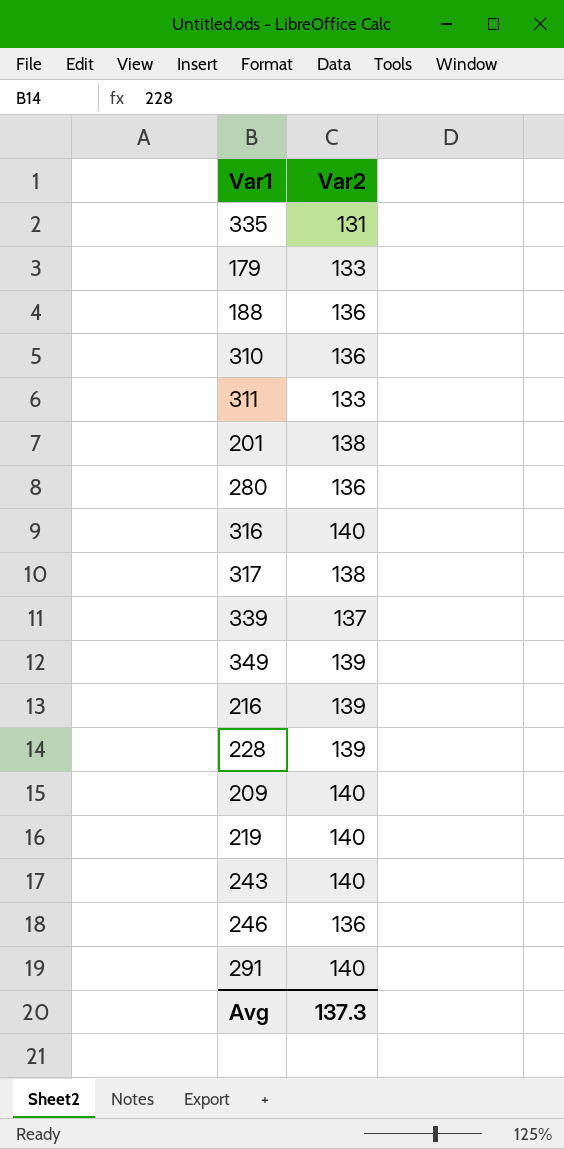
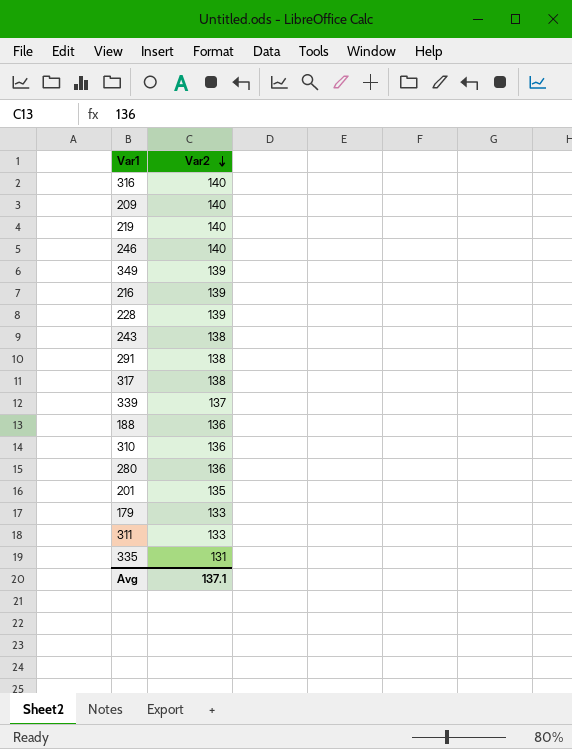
row order: none -> Var2 descending
246 | Var2: 136 -> 140
243 | Var2: 140 -> 138
291 | Var2: 140 -> 138
201 | Var2: 138 -> 135
Avg | Var2: 137.3 -> 137.1

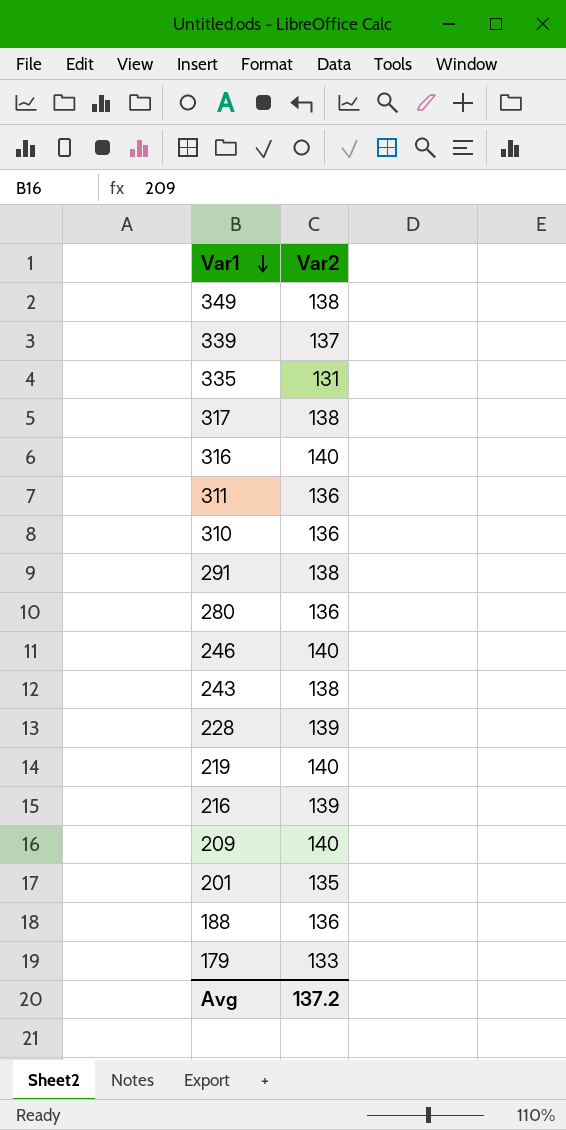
row order: Var2 descending -> Var1 descending
349 | Var2: 139 -> 138
311 | Var2: 133 -> 136
Avg | Var2: 137.1 -> 137.2

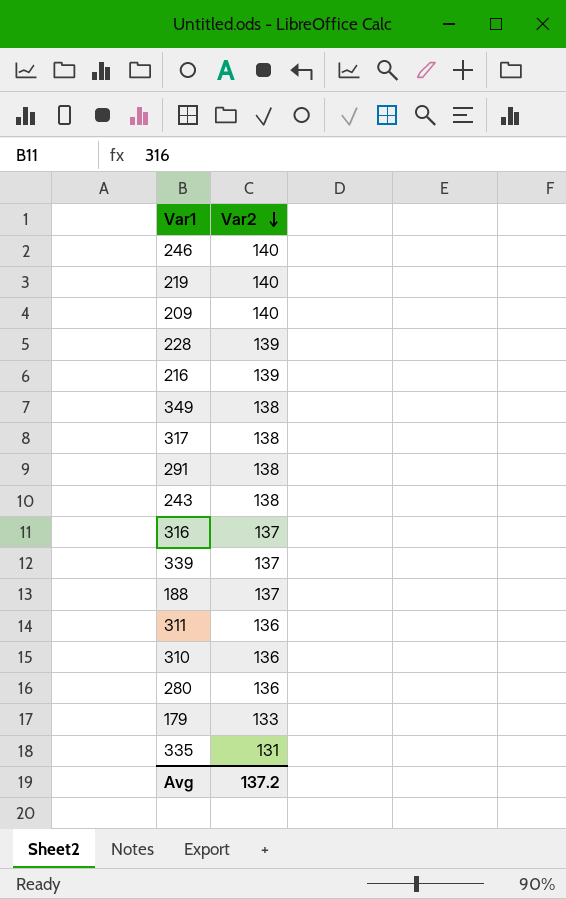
row order: Var1 descending -> Var2 descending
row 201: 135 -> none
316 | Var2: 140 -> 137
188 | Var2: 136 -> 137

